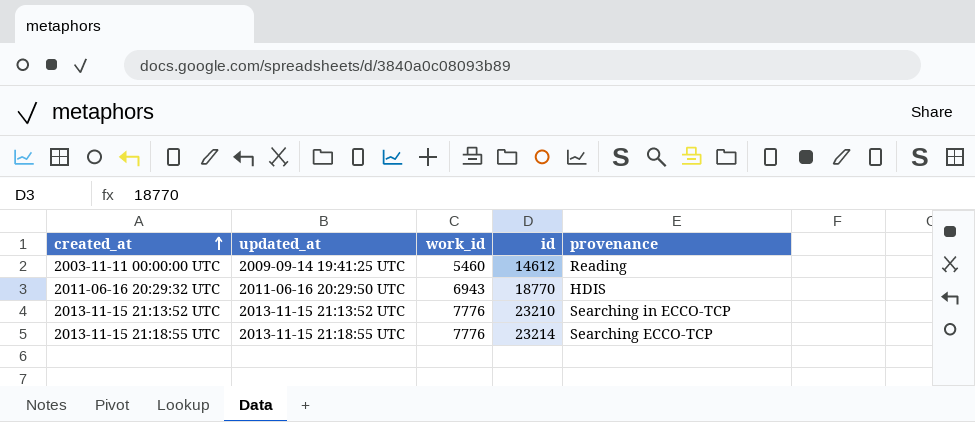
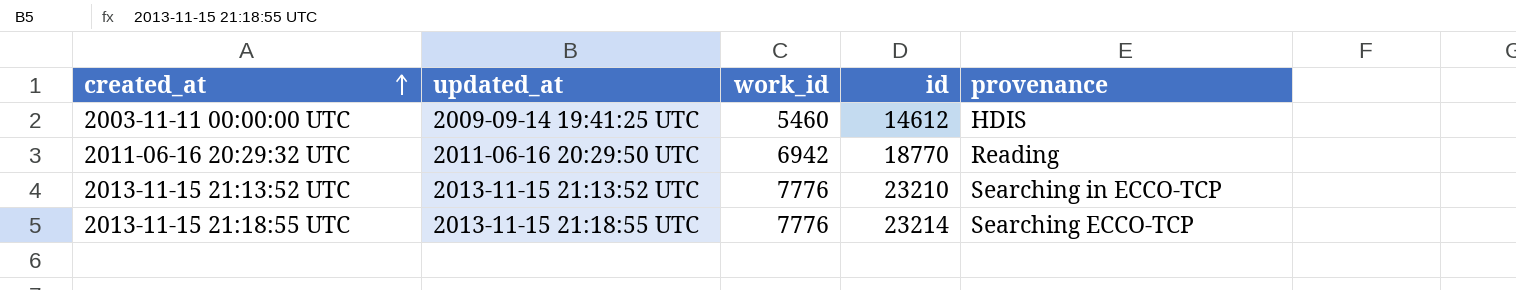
2003-11-11 00:00:00 UTC | provenance: Reading -> HDIS
2011-06-16 20:29:32 UTC | work_id: 6943 -> 6942
2011-06-16 20:29:32 UTC | provenance: HDIS -> Reading

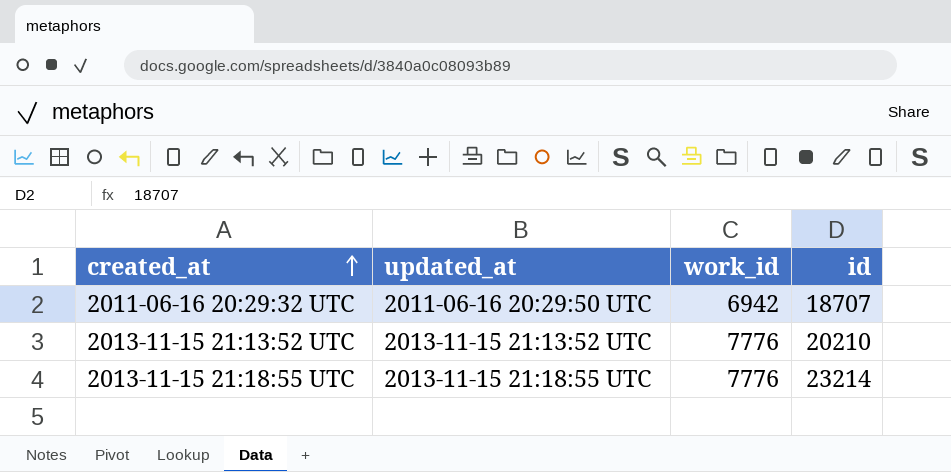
column provenance | position: 5 -> none
row 2003-11-11 00:00:00 UTC: 2009-09-14 19:41:25 UTC | 5460 | 14612 | HDIS -> none
2011-06-16 20:29:32 UTC | id: 18770 -> 18707
2013-11-15 21:13:52 UTC | id: 23210 -> 20210

